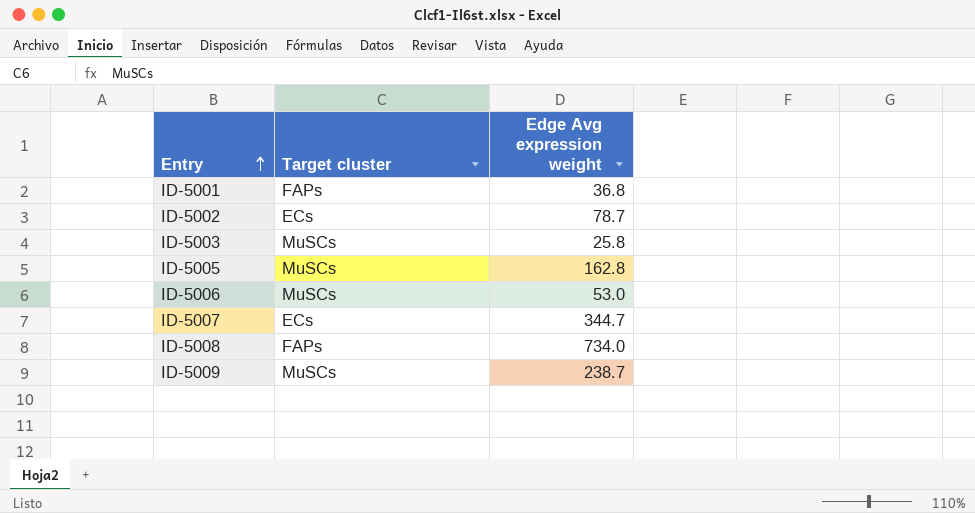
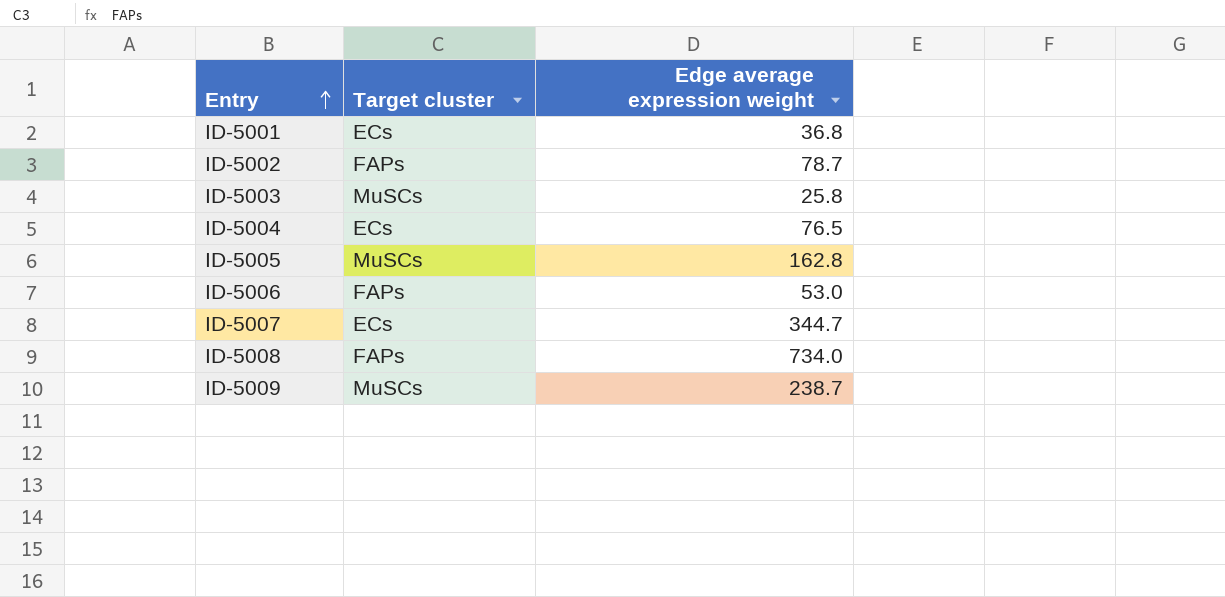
column name: Edge Avg expression weight -> Edge average expression weight
ID-5001 | Target cluster: FAPs -> ECs
ID-5002 | Target cluster: ECs -> FAPs
row ID-5004: none -> ECs | 76.5
ID-5006 | Target cluster: MuSCs -> FAPs

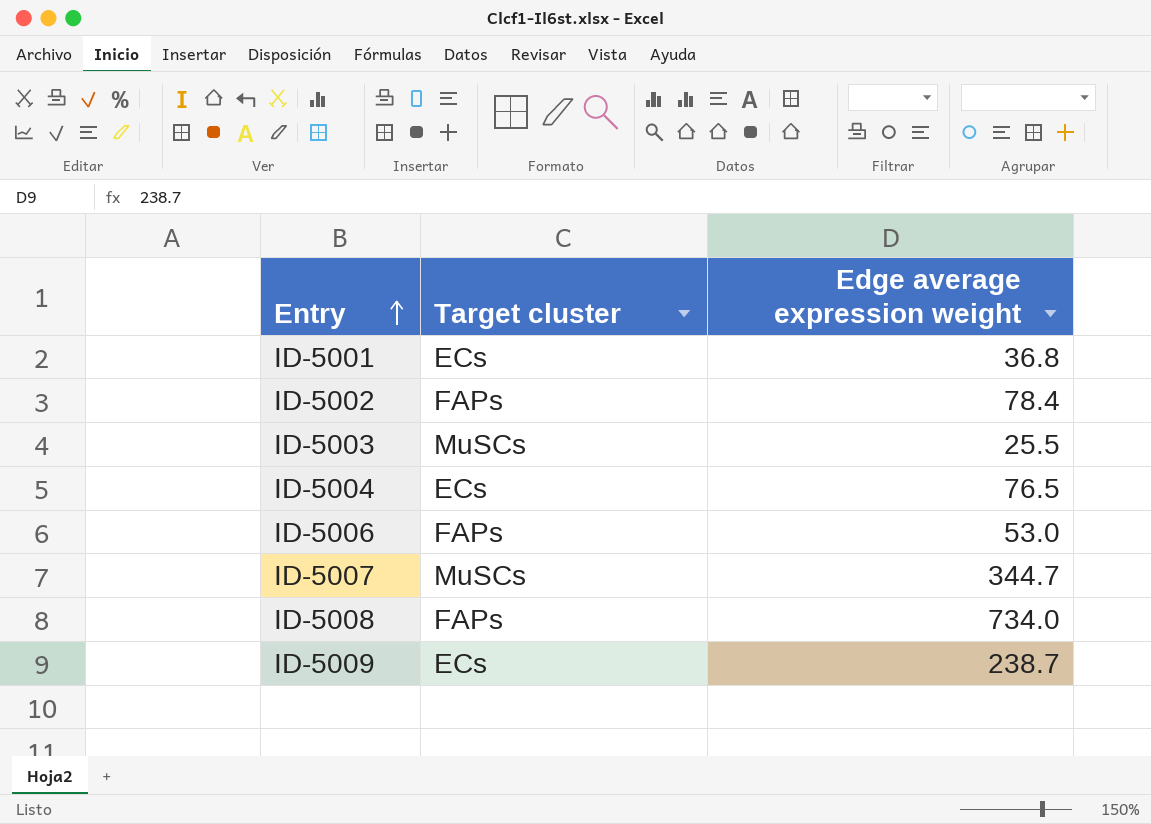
row ID-5005: MuSCs | 162.8 -> none
ID-5002 | Edge average expression weight: 78.7 -> 78.4
ID-5003 | Edge average expression weight: 25.8 -> 25.5
ID-5007 | Target cluster: ECs -> MuSCs
ID-5009 | Target cluster: MuSCs -> ECs

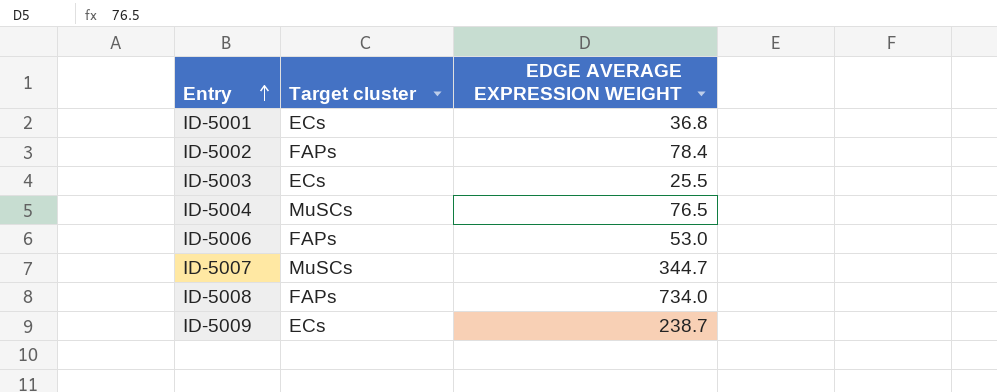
column name: Edge average expression weight -> EDGE AVERAGE EXPRESSION WEIGHT
ID-5003 | Target cluster: MuSCs -> ECs
ID-5004 | Target cluster: ECs -> MuSCs

